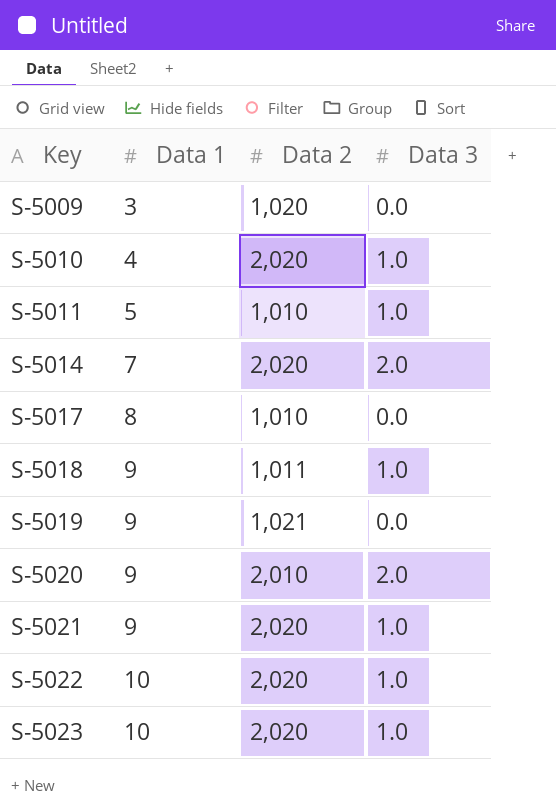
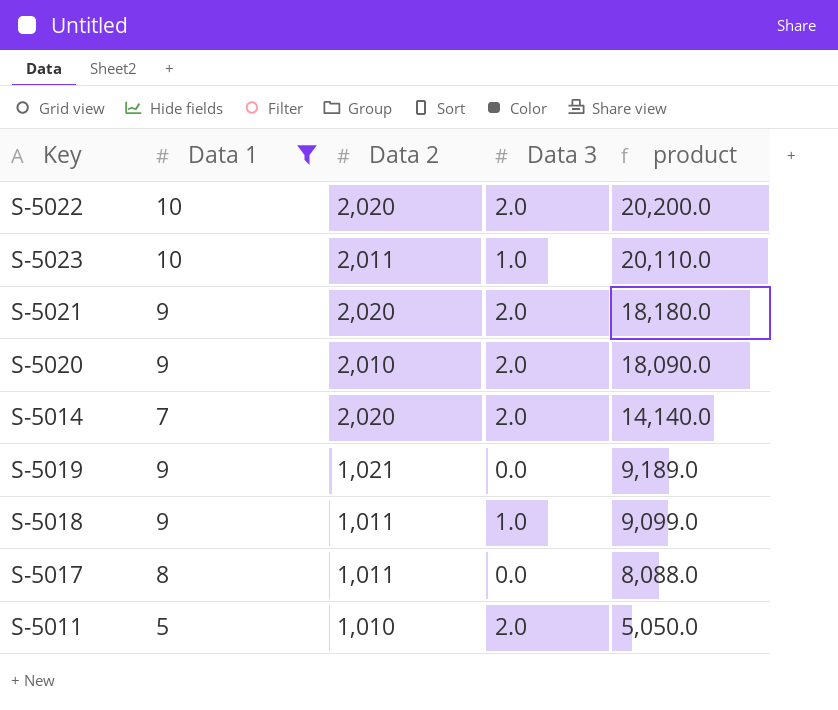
filter: none -> Data 1 >= 5
row order: Key ascending -> product descending
column product | formula: none -> [Data 1] * [Data 2]
S-5022 | Data 3: 1.0 -> 2.0
S-5023 | Data 2: 2,020 -> 2,011
S-5021 | Data 3: 1.0 -> 2.0
S-5017 | Data 2: 1,010 -> 1,011
S-5011 | Data 3: 1.0 -> 2.0

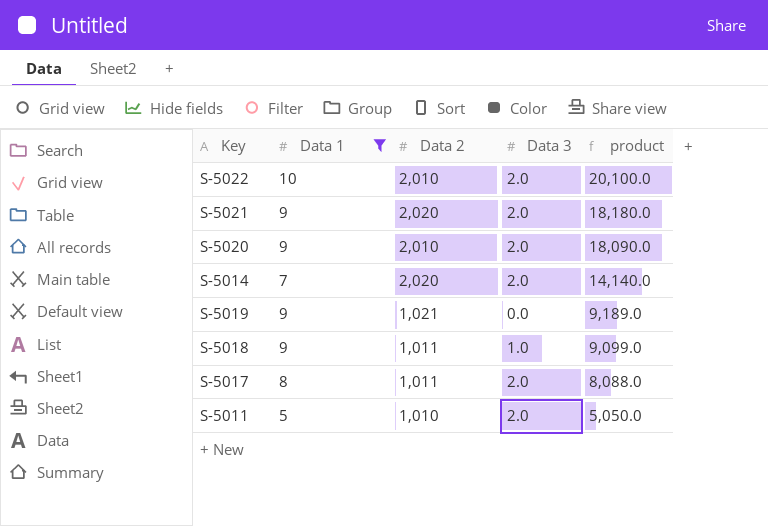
row S-5023: 10 | 2,011 | 1.0 | 20,110.0 -> none
S-5022 | Data 2: 2,020 -> 2,010
S-5022 | product: 20,200.0 -> 20,100.0
S-5017 | Data 3: 0.0 -> 2.0

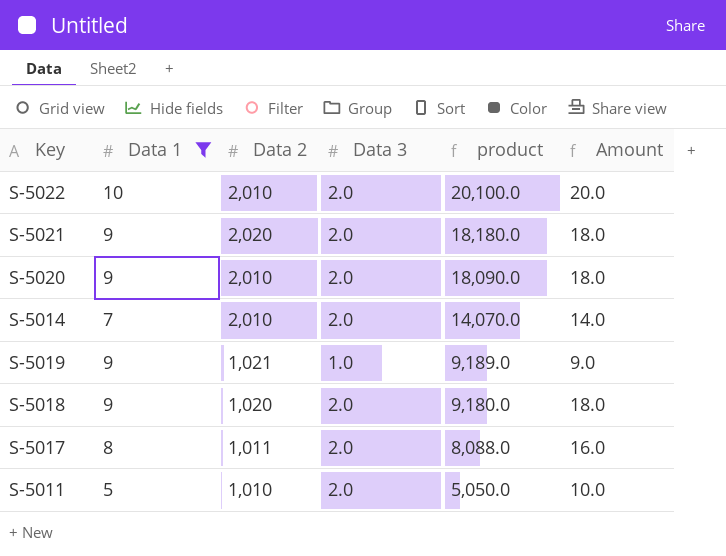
column Amount | formula: none -> [Data 1] * [Data 3]
S-5014 | Data 2: 2,020 -> 2,010
S-5014 | product: 14,140.0 -> 14,070.0
S-5019 | Data 3: 0.0 -> 1.0
S-5018 | Data 2: 1,011 -> 1,020
S-5018 | Data 3: 1.0 -> 2.0
S-5018 | product: 9,099.0 -> 9,180.0

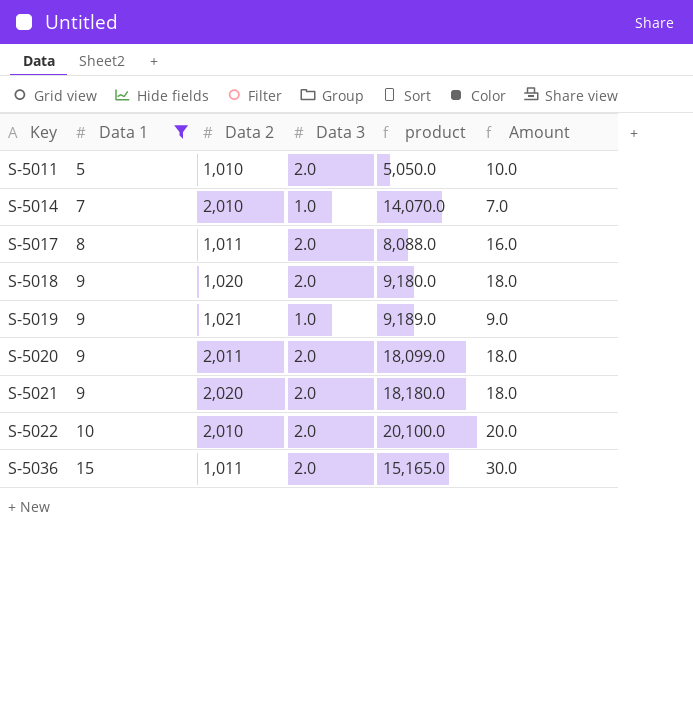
row order: product descending -> Key ascending
S-5014 | Data 3: 2.0 -> 1.0
S-5014 | Amount: 14.0 -> 7.0
S-5020 | Data 2: 2,010 -> 2,011
S-5020 | product: 18,090.0 -> 18,099.0
row S-5036: none -> 15 | 1,011 | 2.0 | 15,165.0 | 30.0

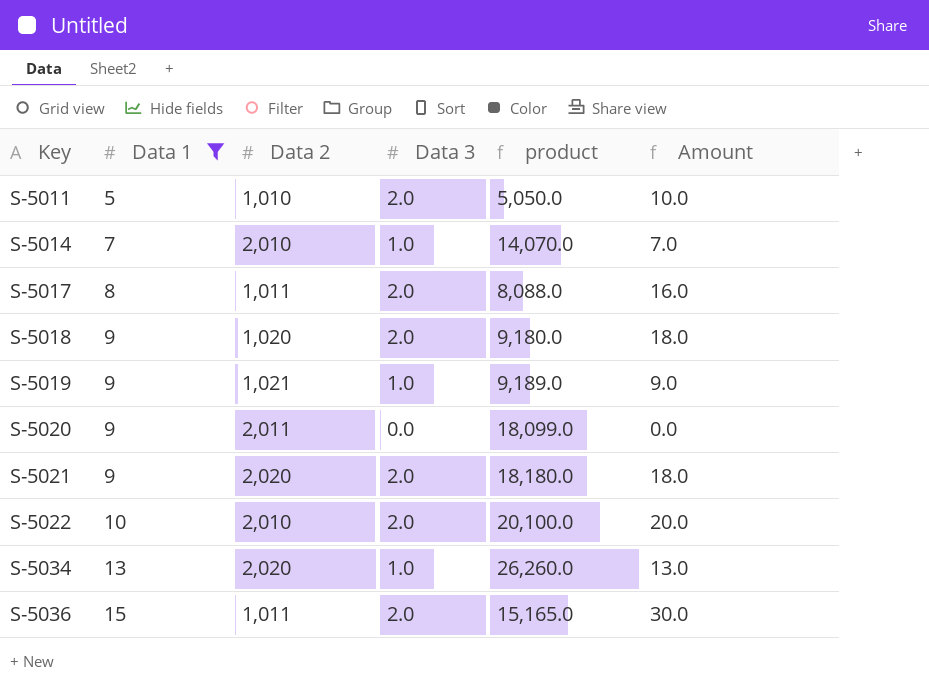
S-5020 | Data 3: 2.0 -> 0.0
S-5020 | Amount: 18.0 -> 0.0
row S-5034: none -> 13 | 2,020 | 1.0 | 26,260.0 | 13.0

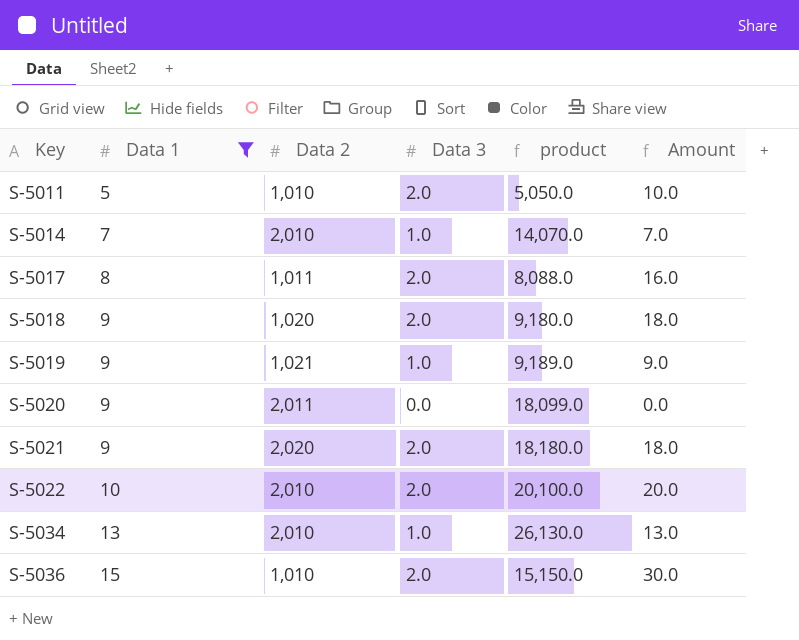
S-5034 | Data 2: 2,020 -> 2,010
S-5034 | product: 26,260.0 -> 26,130.0
S-5036 | Data 2: 1,011 -> 1,010
S-5036 | product: 15,165.0 -> 15,150.0

